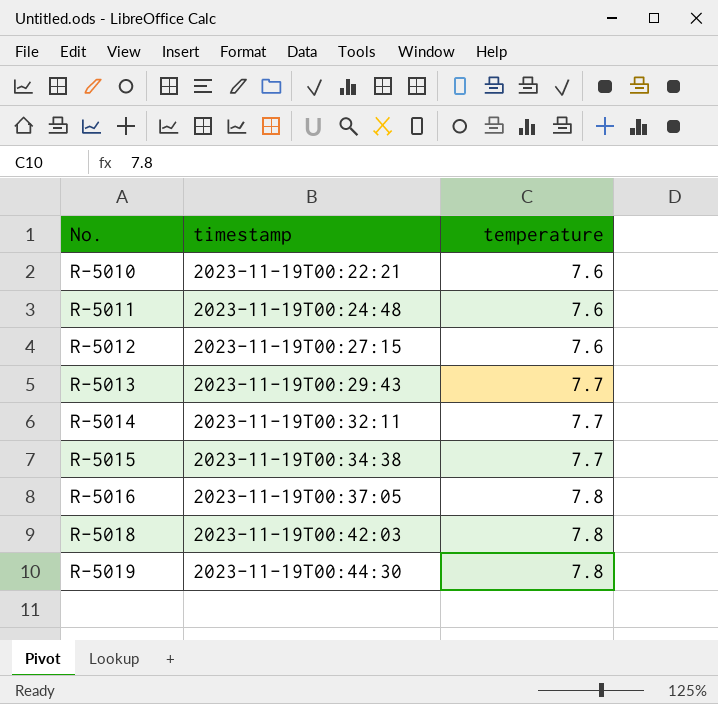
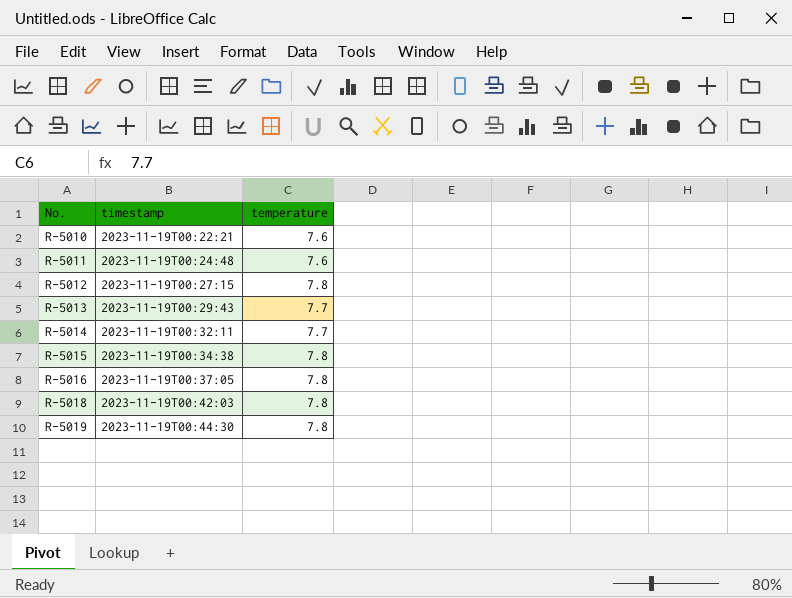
R-5012 | temperature: 7.6 -> 7.8
R-5015 | temperature: 7.7 -> 7.8

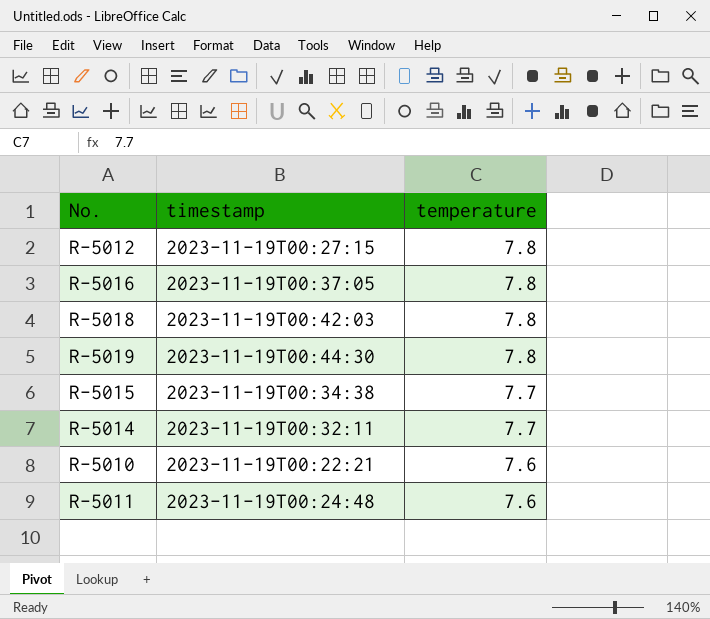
row order: No. ascending -> temperature descending
row R-5013: 2023-11-19T00:29:43 | 7.7 -> none
R-5015 | temperature: 7.8 -> 7.7

